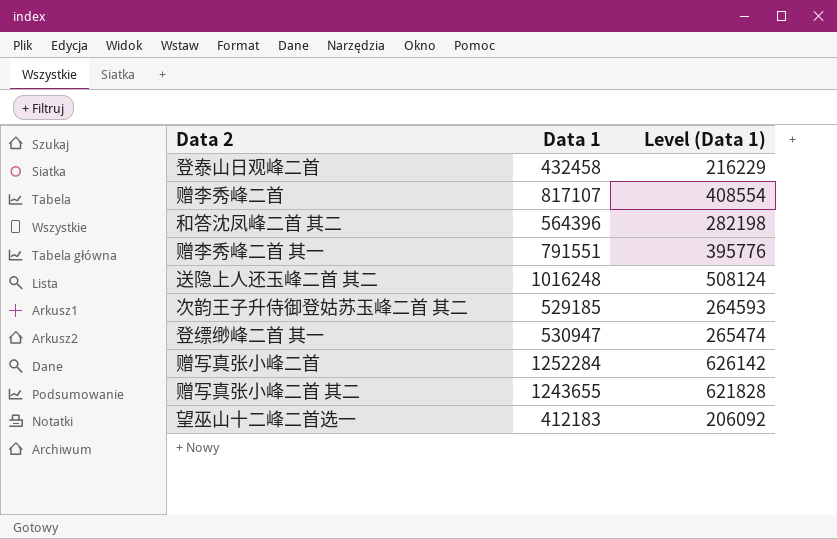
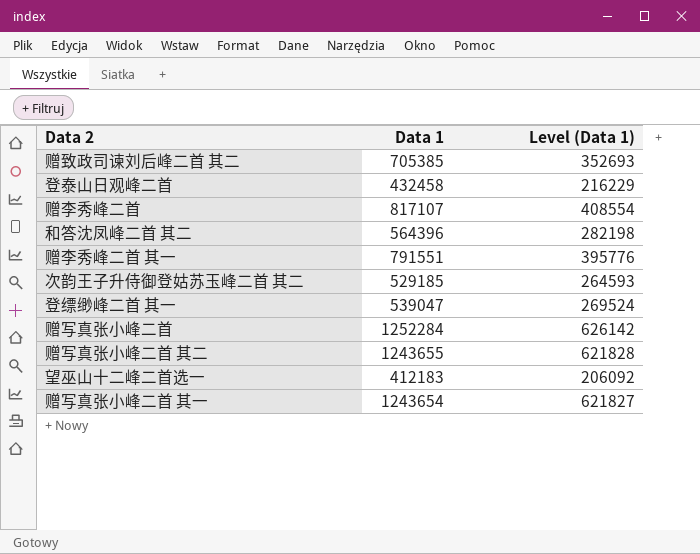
row 送隐上人还玉峰二首 其二: 1016248 | 508124 -> none
row 赠致政司谏刘后峰二首 其二: none -> 705385 | 352693
登缥缈峰二首 其一 | Data 1: 530947 -> 539047
登缥缈峰二首 其一 | Level (Data 1): 265474 -> 269524
row 赠写真张小峰二首 其一: none -> 1243654 | 621827

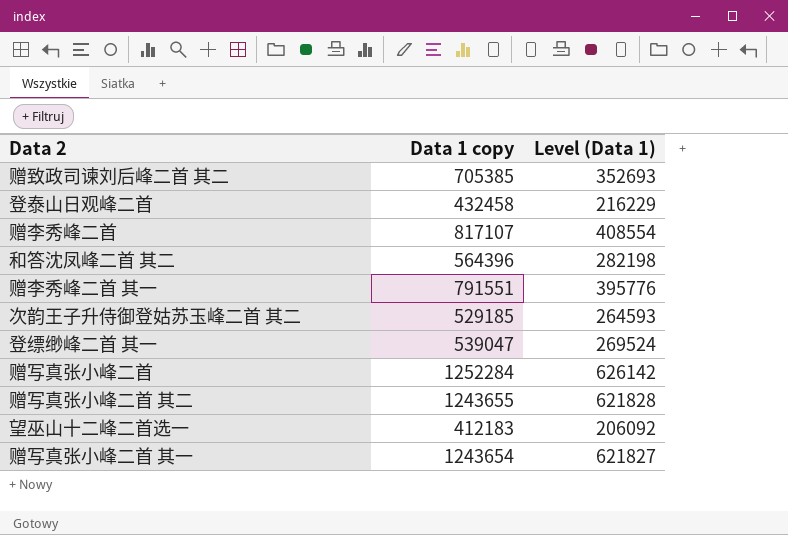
column name: Data 1 -> Data 1 copy

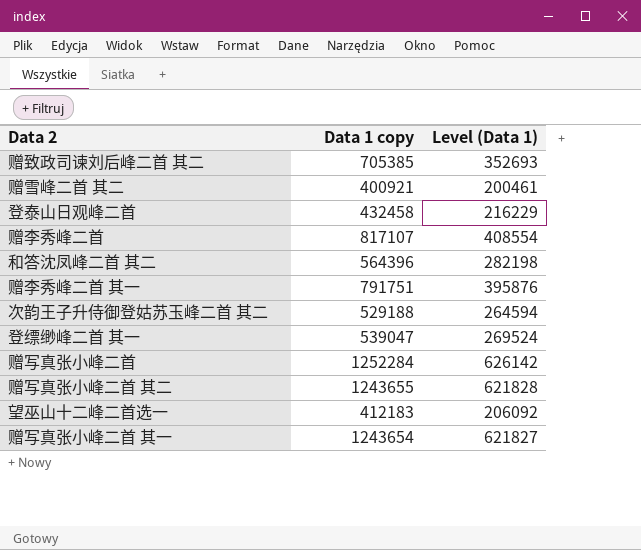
row 赠雪峰二首 其二: none -> 400921 | 200461
赠李秀峰二首 其一 | Data 1 copy: 791551 -> 791751
赠李秀峰二首 其一 | Level (Data 1): 395776 -> 395876
次韵王子升侍御登姑苏玉峰二首 其二 | Data 1 copy: 529185 -> 529188
次韵王子升侍御登姑苏玉峰二首 其二 | Level (Data 1): 264593 -> 264594

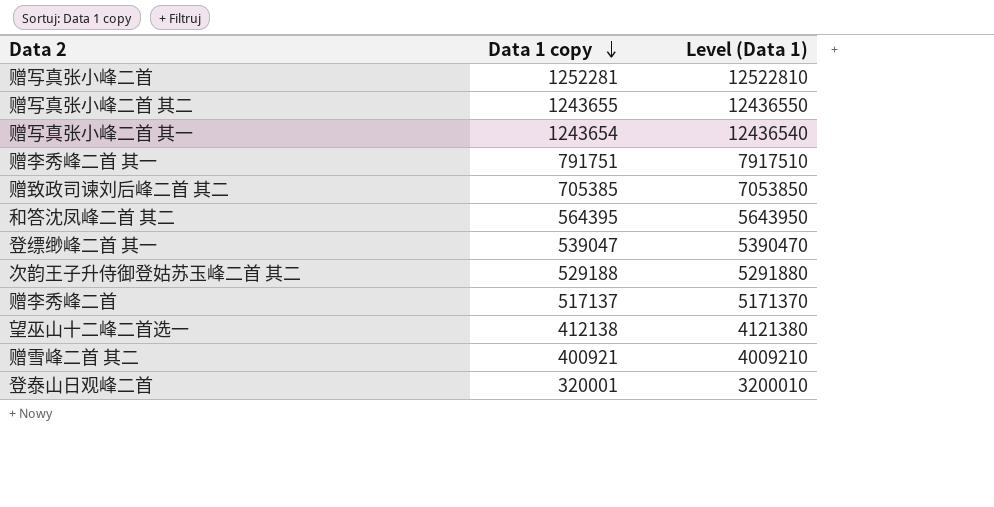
row order: none -> Data 1 copy descending
column Level (Data 1) | formula: [Data 1 copy] * 0.5 -> [Data 1 copy] * 10
赠写真张小峰二首 | Data 1 copy: 1252284 -> 1252281
和答沈凤峰二首 其二 | Data 1 copy: 564396 -> 564395
赠李秀峰二首 | Data 1 copy: 817107 -> 517137
望巫山十二峰二首选一 | Data 1 copy: 412183 -> 412138
登泰山日观峰二首 | Data 1 copy: 432458 -> 320001

